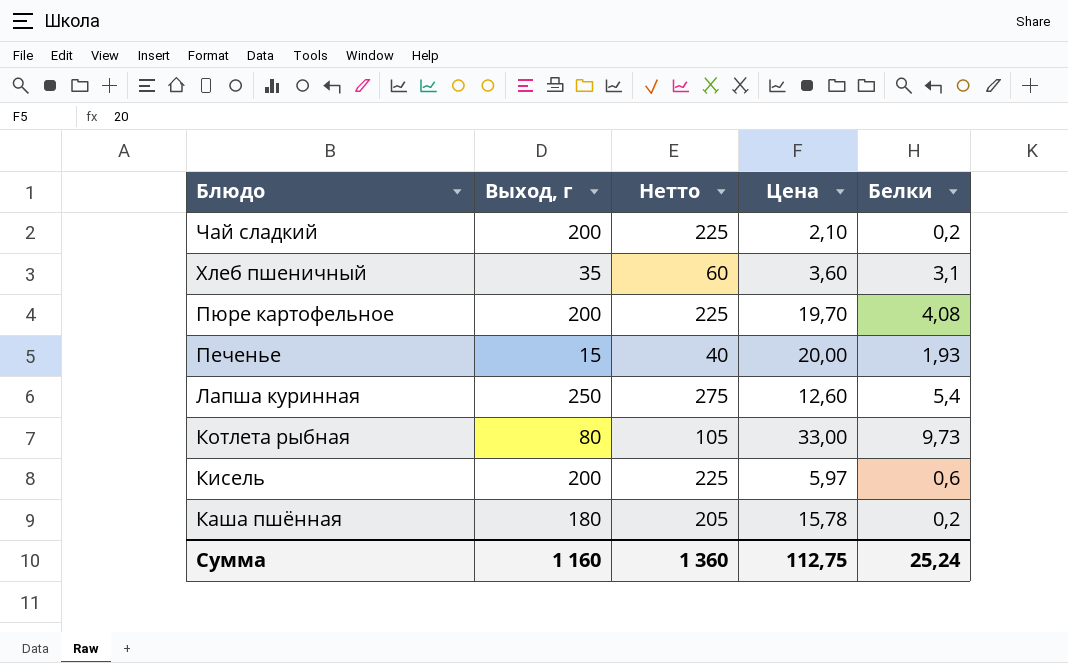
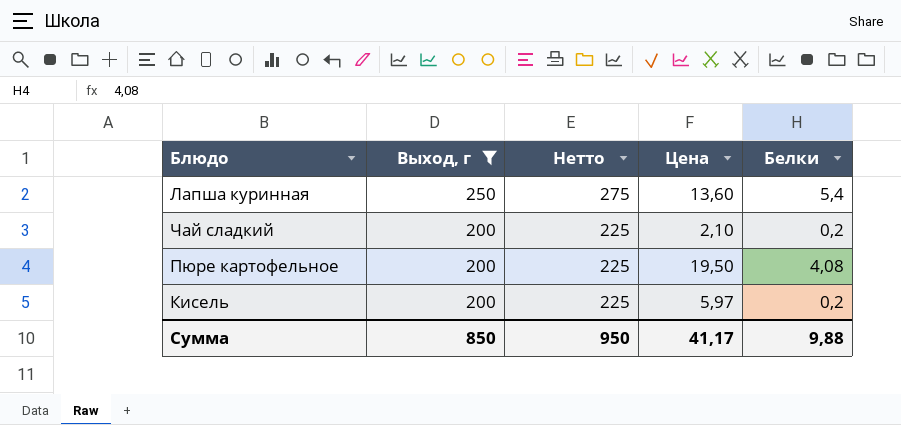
filter: none -> Выход, г >= 200
row order: Блюдо descending -> Выход, г descending
Лапша куринная | Цена: 12,60 -> 13,60
Пюре картофельное | Цена: 19,70 -> 19,50
Кисель | Белки: 0,6 -> 0,2
Сумма | Выход, г: 1 160 -> 850
Сумма | Нетто: 1 360 -> 950
Сумма | Цена: 112,75 -> 41,17
Сумма | Белки: 25,24 -> 9,88

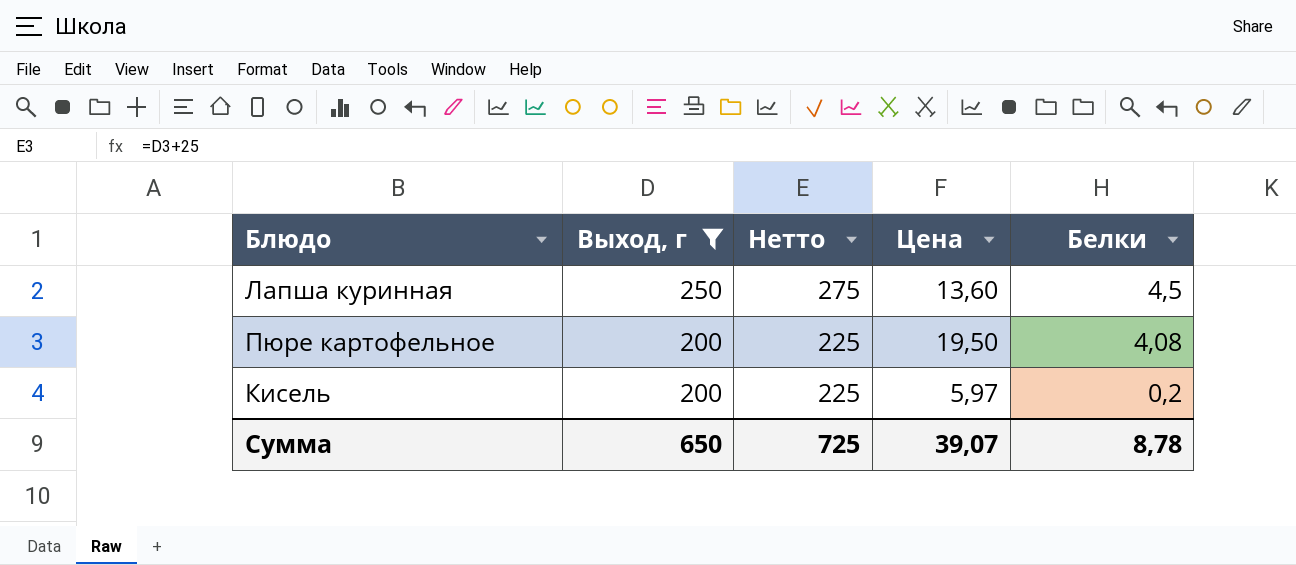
row Чай сладкий: 200 | 225 | 2,10 | 0,2 -> none
Лапша куринная | Белки: 5,4 -> 4,5
Сумма | Выход, г: 850 -> 650
Сумма | Нетто: 950 -> 725
Сумма | Цена: 41,17 -> 39,07
Сумма | Белки: 9,88 -> 8,78

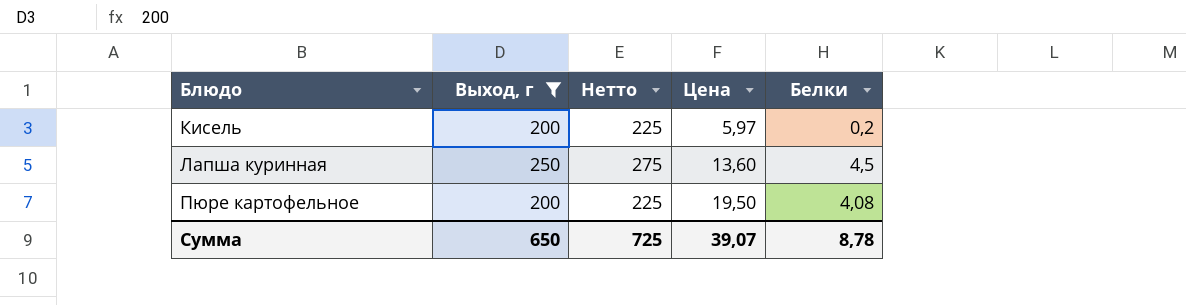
row order: Выход, г descending -> Блюдо ascending

